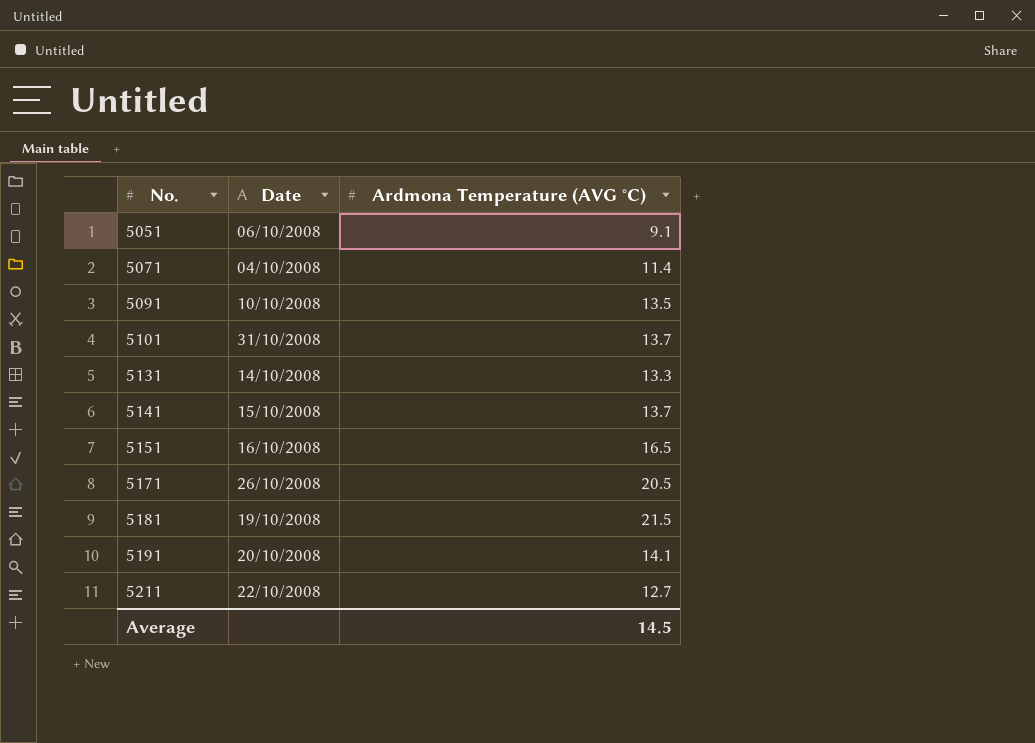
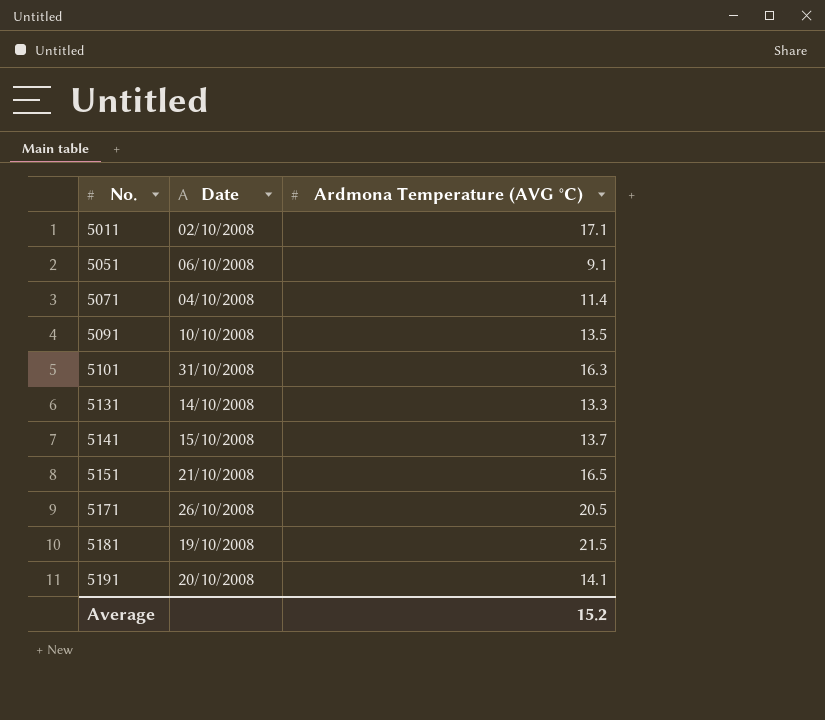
row 5211: 22/10/2008 | 12.7 -> none
row 5011: none -> 02/10/2008 | 17.1
5101 | Ardmona Temperature (AVG °C): 13.7 -> 16.3
5151 | Date: 16/10/2008 -> 21/10/2008
Average | Ardmona Temperature (AVG °C): 14.5 -> 15.2

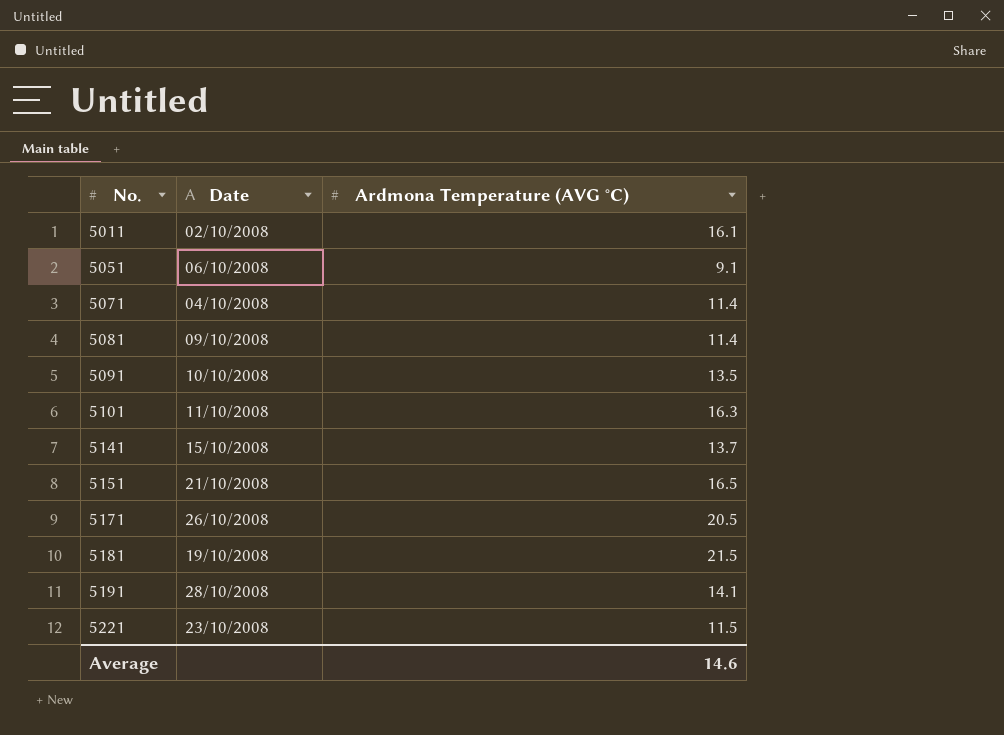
row 5131: 14/10/2008 | 13.3 -> none
5011 | Ardmona Temperature (AVG °C): 17.1 -> 16.1
row 5081: none -> 09/10/2008 | 11.4
5101 | Date: 31/10/2008 -> 11/10/2008
5191 | Date: 20/10/2008 -> 28/10/2008
row 5221: none -> 23/10/2008 | 11.5
Average | Ardmona Temperature (AVG °C): 15.2 -> 14.6

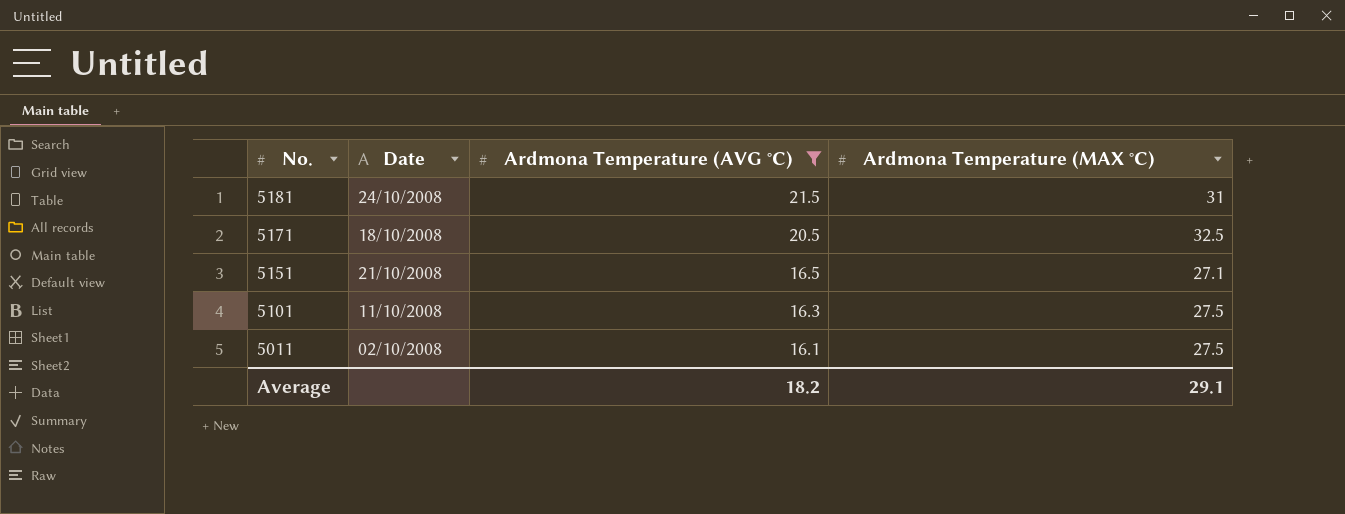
filter: none -> Ardmona Temperature (AVG °C) >= 16.1
row order: No. ascending -> No. descending
column Ardmona Temperature (MAX °C) | position: none -> 4
5181 | Date: 19/10/2008 -> 24/10/2008
5171 | Date: 26/10/2008 -> 18/10/2008
Average | Ardmona Temperature (AVG °C): 14.6 -> 18.2

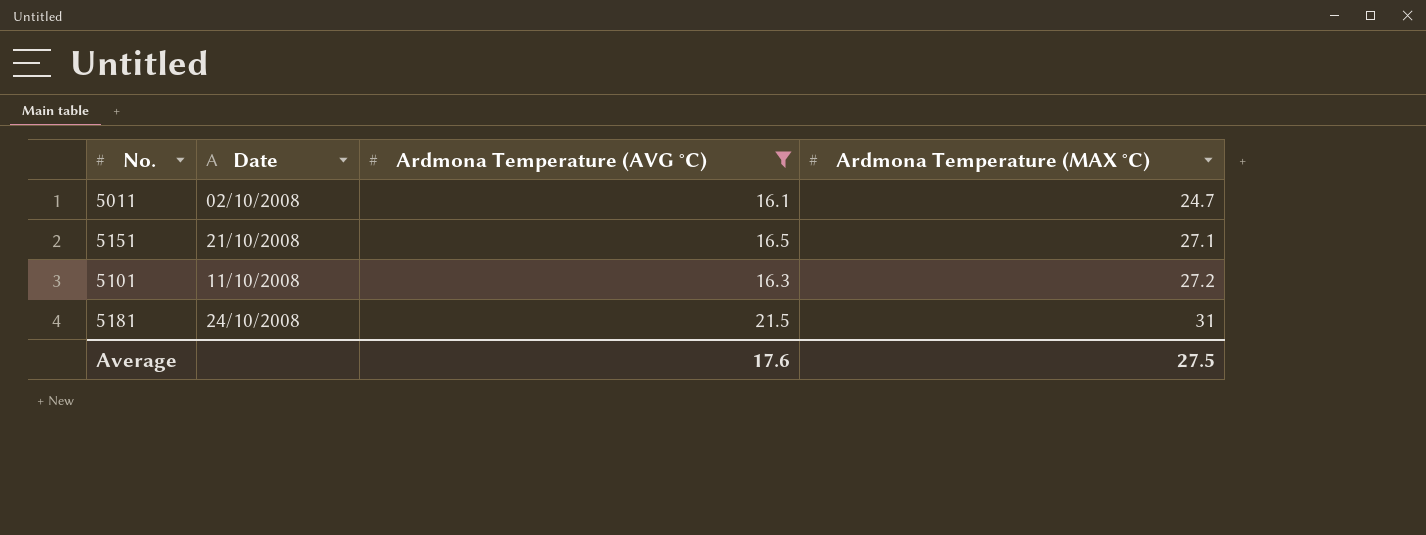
row order: No. descending -> Ardmona Temperature (MAX °C) ascending
row 5171: 18/10/2008 | 20.5 | 32.5 -> none
5011 | Ardmona Temperature (MAX °C): 27.5 -> 24.7
5101 | Ardmona Temperature (MAX °C): 27.5 -> 27.2
Average | Ardmona Temperature (AVG °C): 18.2 -> 17.6
Average | Ardmona Temperature (MAX °C): 29.1 -> 27.5

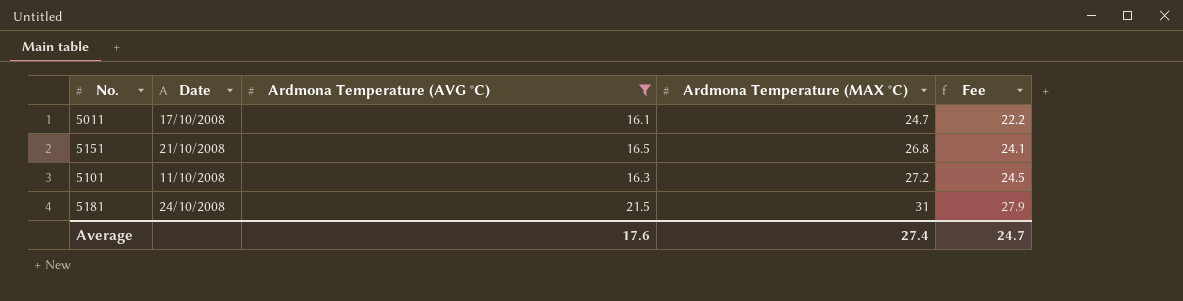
column Fee | formula: none -> [Ardmona Temperature (MAX °C)] * 0.9
5011 | Date: 02/10/2008 -> 17/10/2008
5151 | Ardmona Temperature (MAX °C): 27.1 -> 26.8
Average | Ardmona Temperature (MAX °C): 27.5 -> 27.4

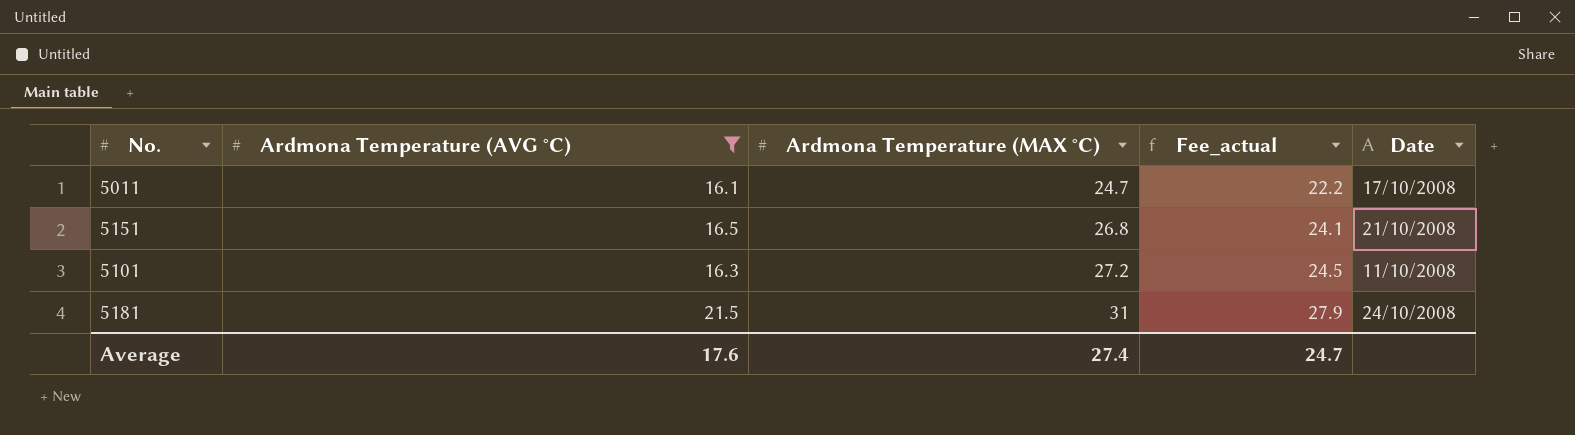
column name: Fee -> Fee_actual
column Date | position: 2 -> 5

